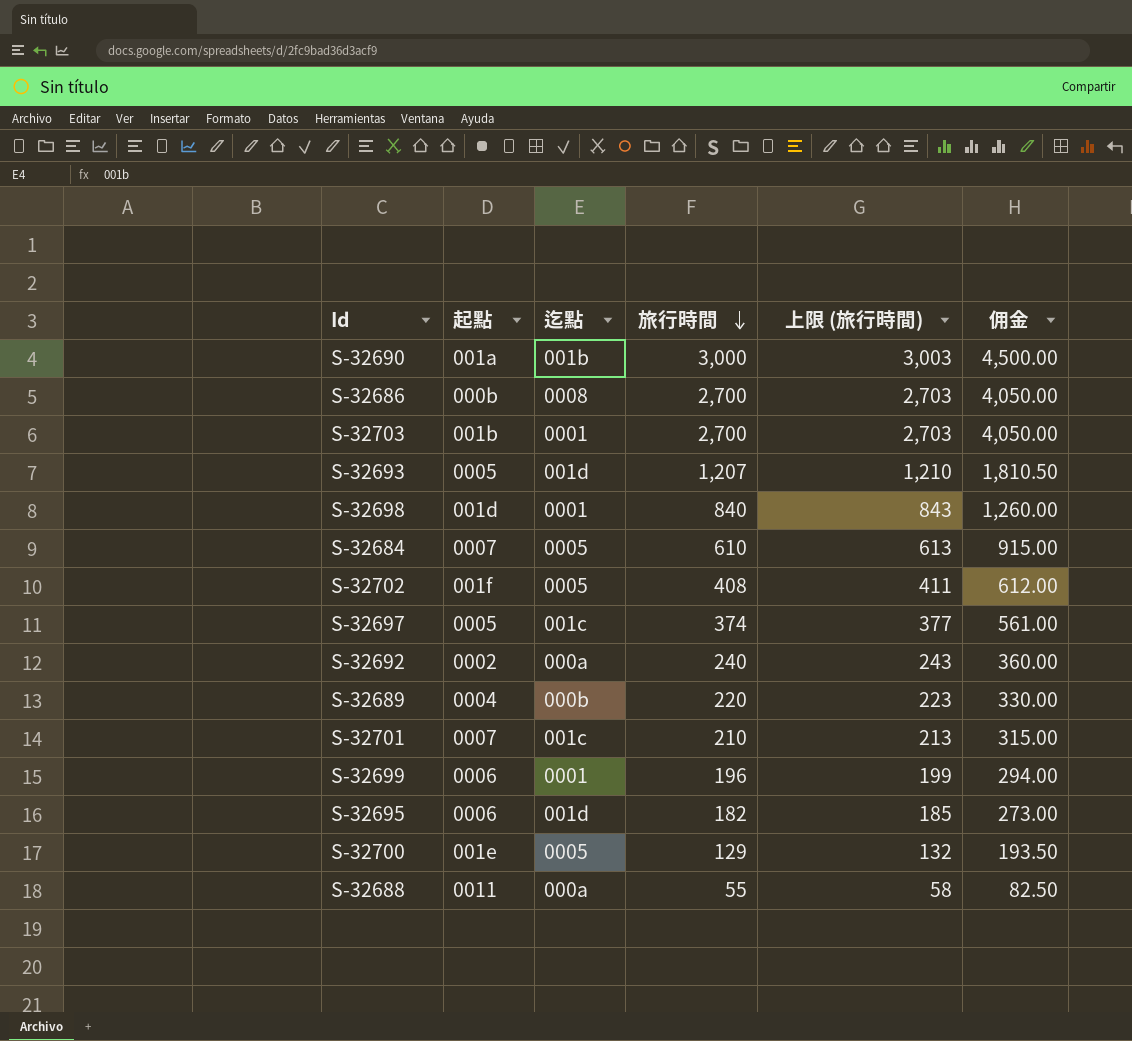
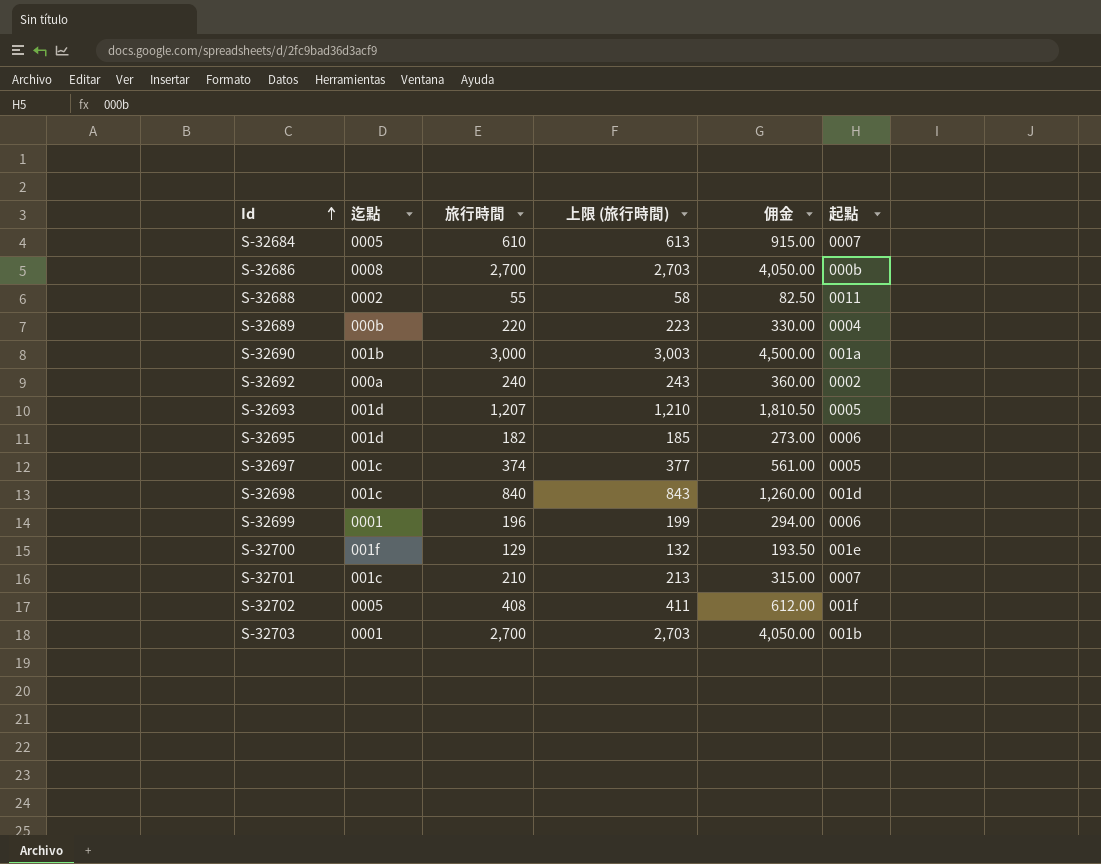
row order: 旅行時間 descending -> Id ascending
column 起點 | position: 2 -> 6
S-32688 | 迄點: 000a -> 0002
S-32698 | 迄點: 0001 -> 001c
S-32700 | 迄點: 0005 -> 001f

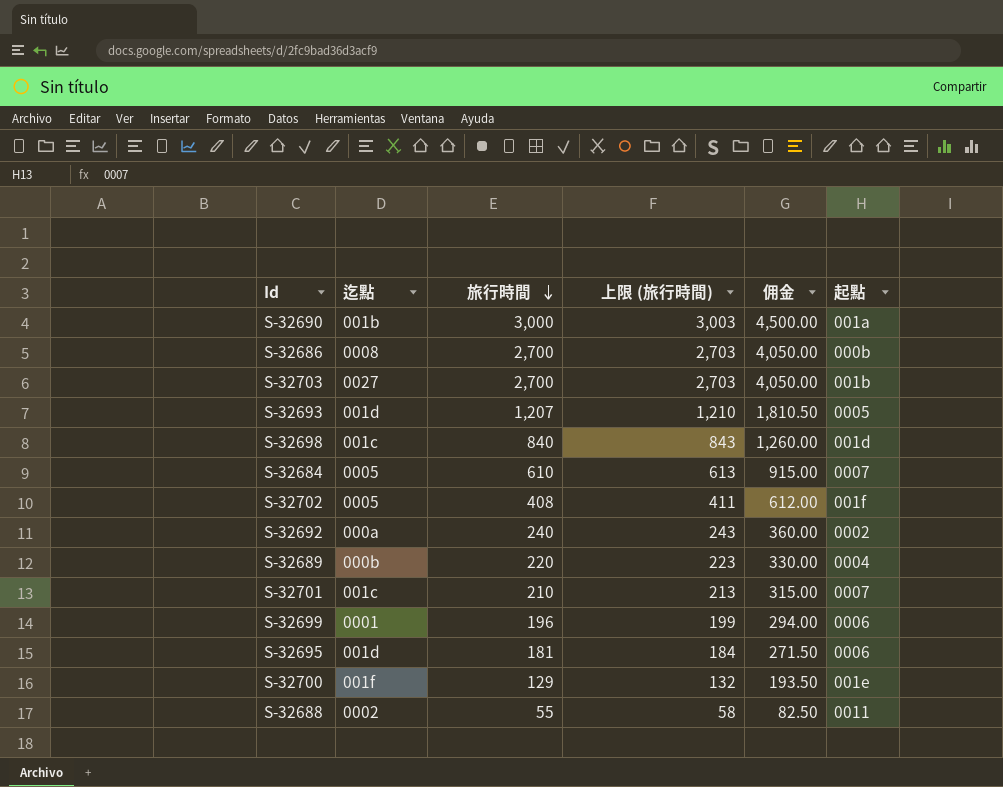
row order: Id ascending -> 旅行時間 descending
row S-32697: 001c | 374 | 377 | 561.00 | 0005 -> none
S-32703 | 迄點: 0001 -> 0027
S-32695 | 旅行時間: 182 -> 181
S-32695 | 上限 (旅行時間): 185 -> 184
S-32695 | 佣金: 273.00 -> 271.50

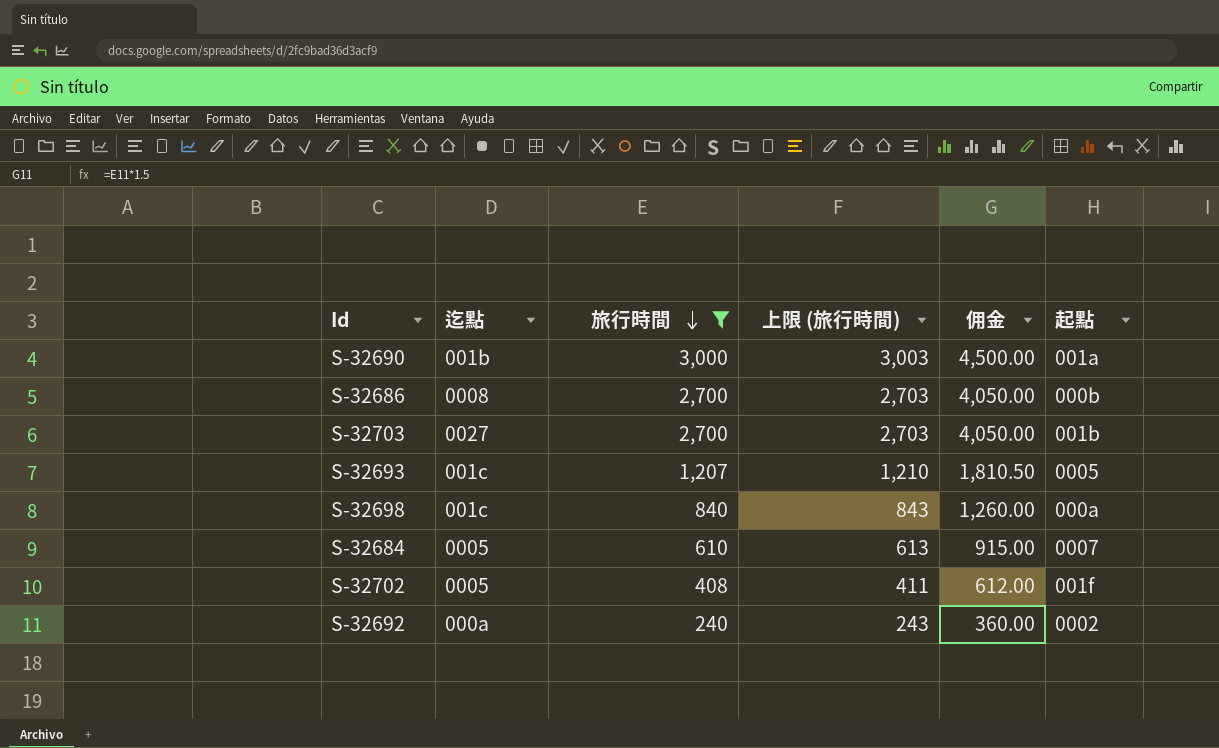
filter: none -> 旅行時間 >= 240
S-32693 | 迄點: 001d -> 001c
S-32698 | 起點: 001d -> 000a

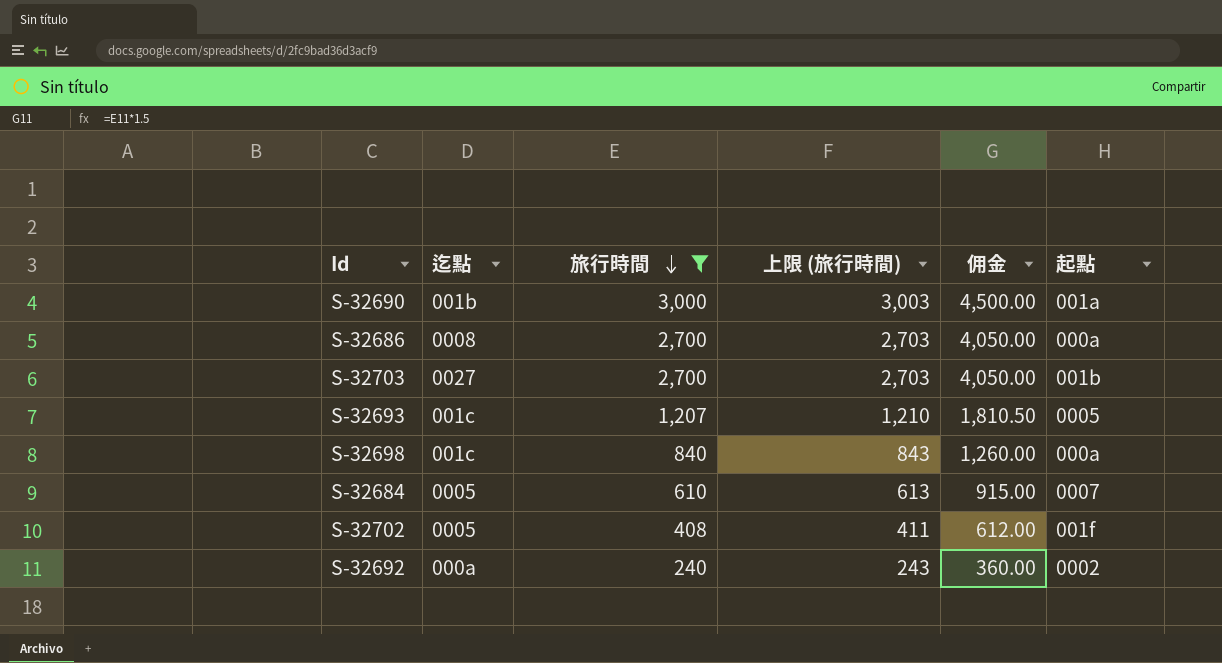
S-32686 | 起點: 000b -> 000a

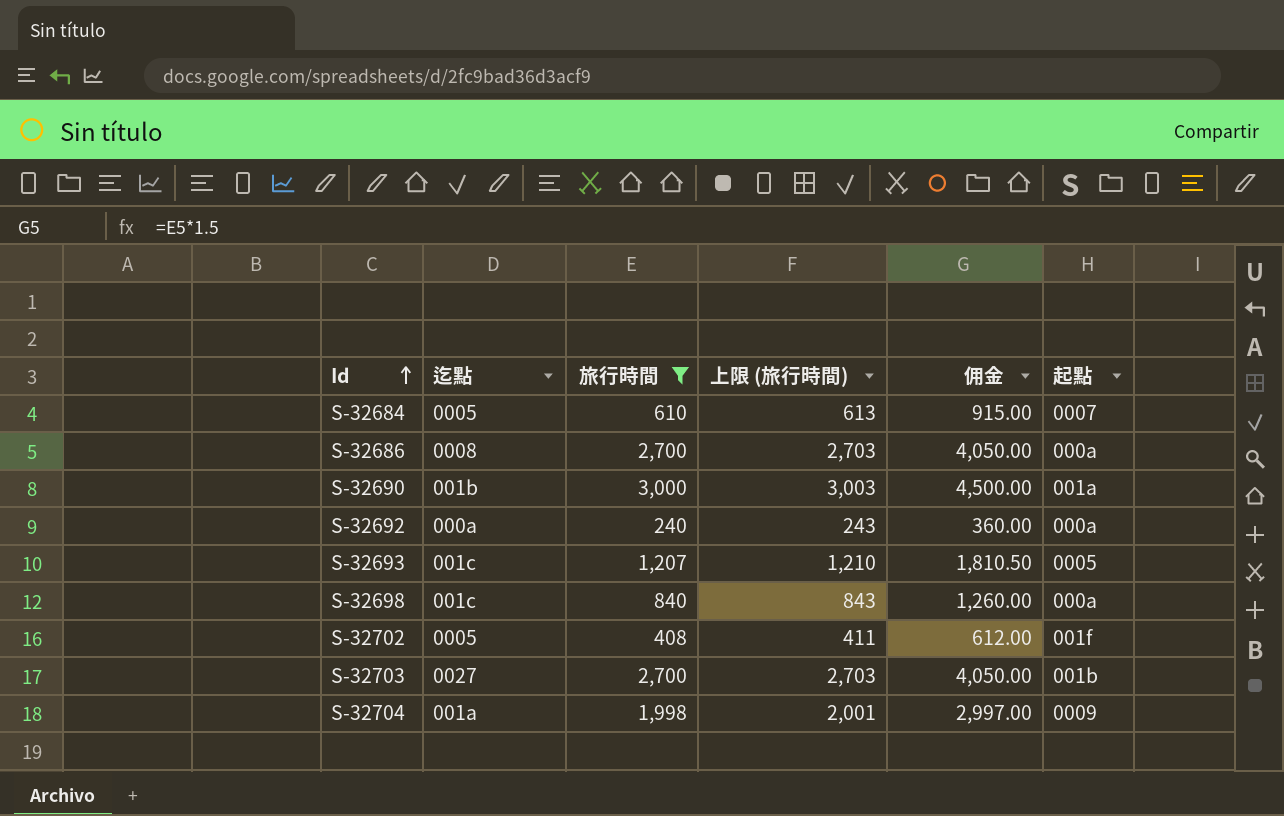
row order: 旅行時間 descending -> Id ascending
S-32692 | 起點: 0002 -> 000a
row S-32704: none -> 001a | 1,998 | 2,001 | 2,997.00 | 0009

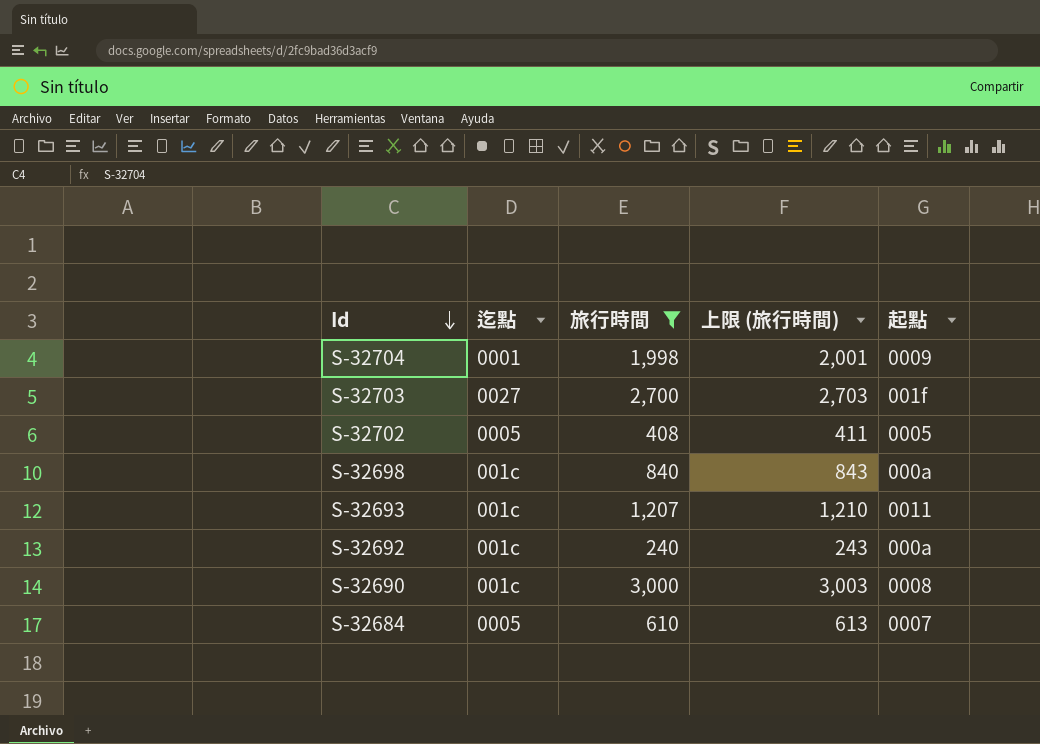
row order: Id ascending -> Id descending
column 佣金 | formula: [旅行時間] * 1.5 -> none
row S-32686: 0008 | 2,700 | 2,703 | 4,050.00 | 000a -> none
S-32704 | 迄點: 001a -> 0001
S-32703 | 起點: 001b -> 001f
S-32702 | 起點: 001f -> 0005
S-32693 | 起點: 0005 -> 0011
S-32692 | 迄點: 000a -> 001c
S-32690 | 迄點: 001b -> 001c
S-32690 | 起點: 001a -> 0008

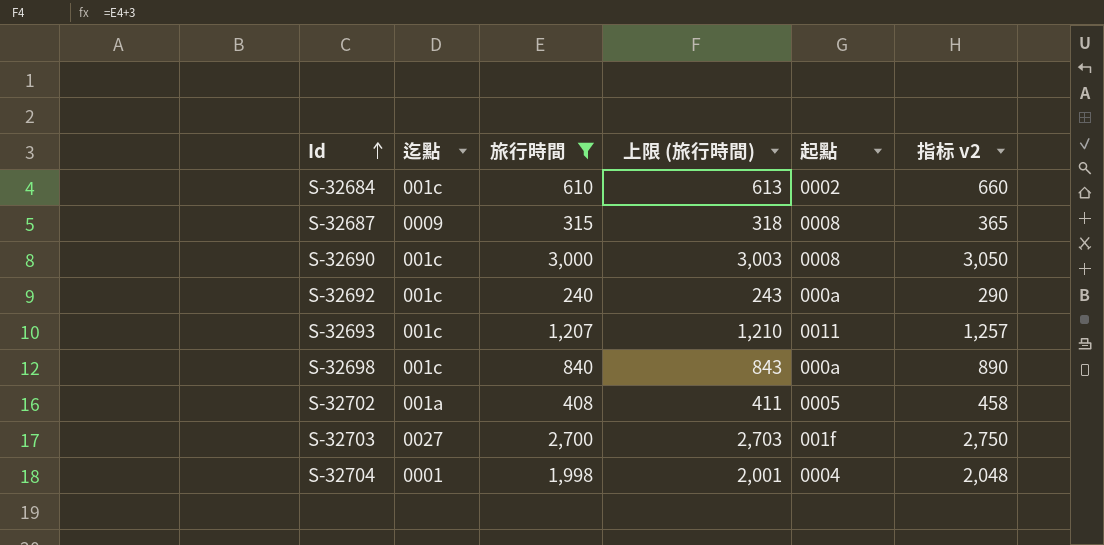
row order: Id descending -> Id ascending
column 指标 v2 | formula: none -> [旅行時間] + 50
S-32684 | 迄點: 0005 -> 001c
S-32684 | 起點: 0007 -> 0002
row S-32687: none -> 0009 | 315 | 318 | 0008 | 365
S-32702 | 迄點: 0005 -> 001a
S-32704 | 起點: 0009 -> 0004

